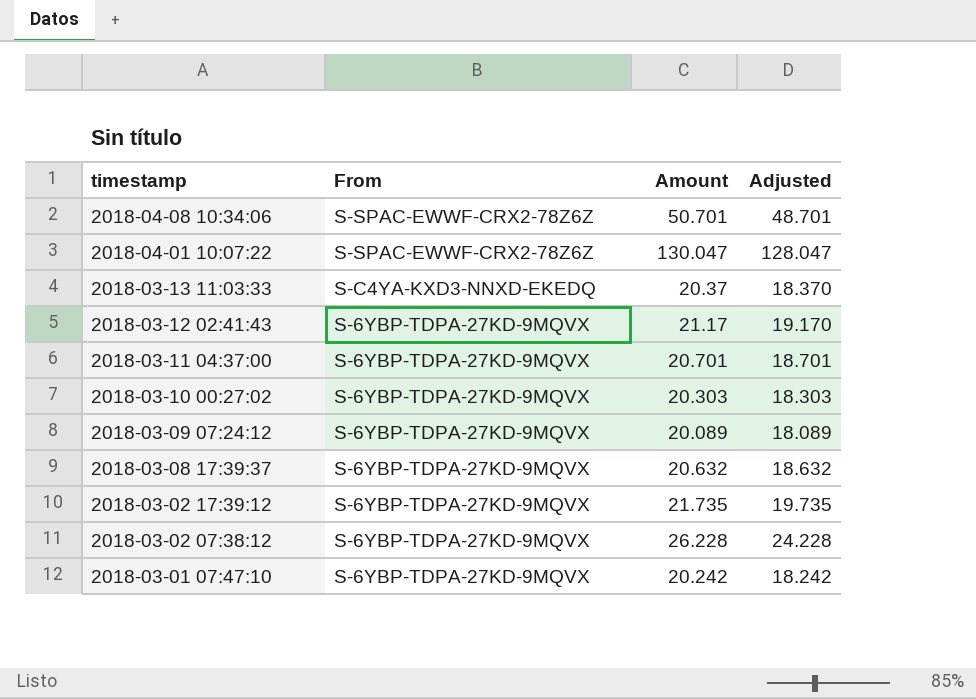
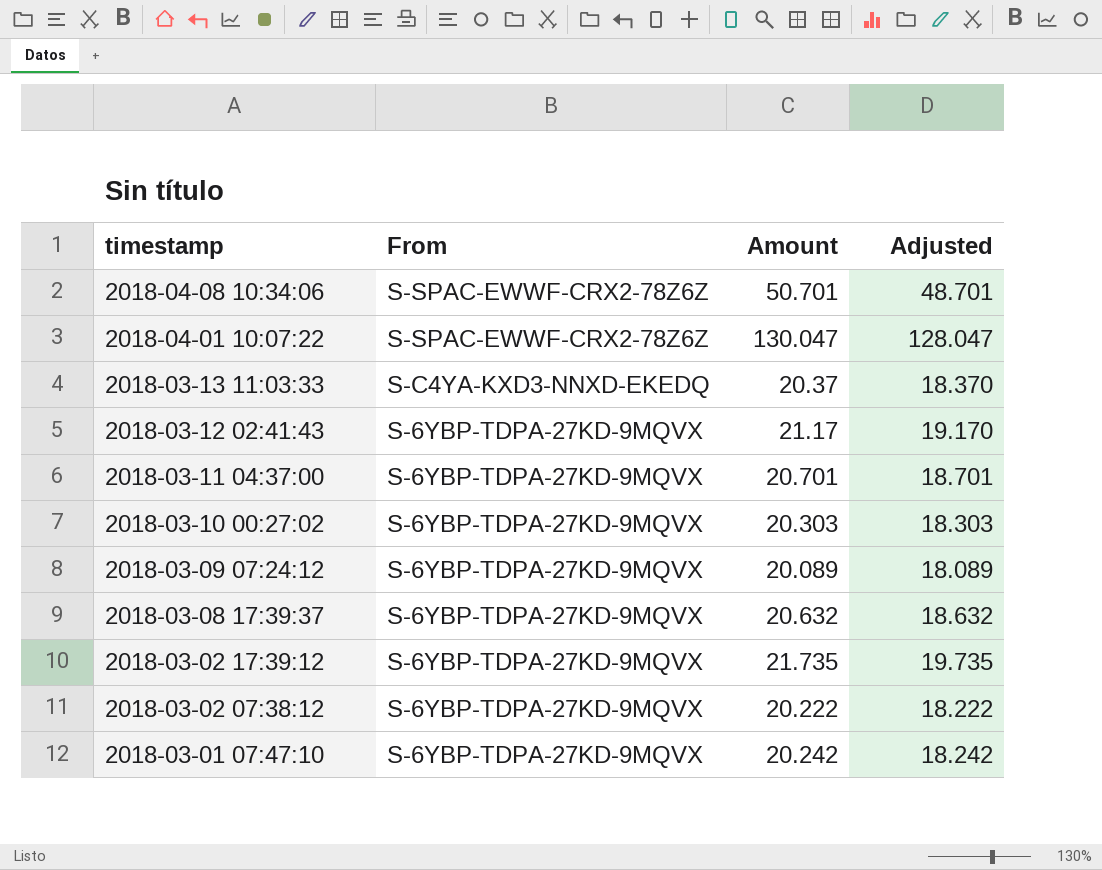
2018-03-02 07:38:12 | Amount: 26.228 -> 20.222
2018-03-02 07:38:12 | Adjusted: 24.228 -> 18.222

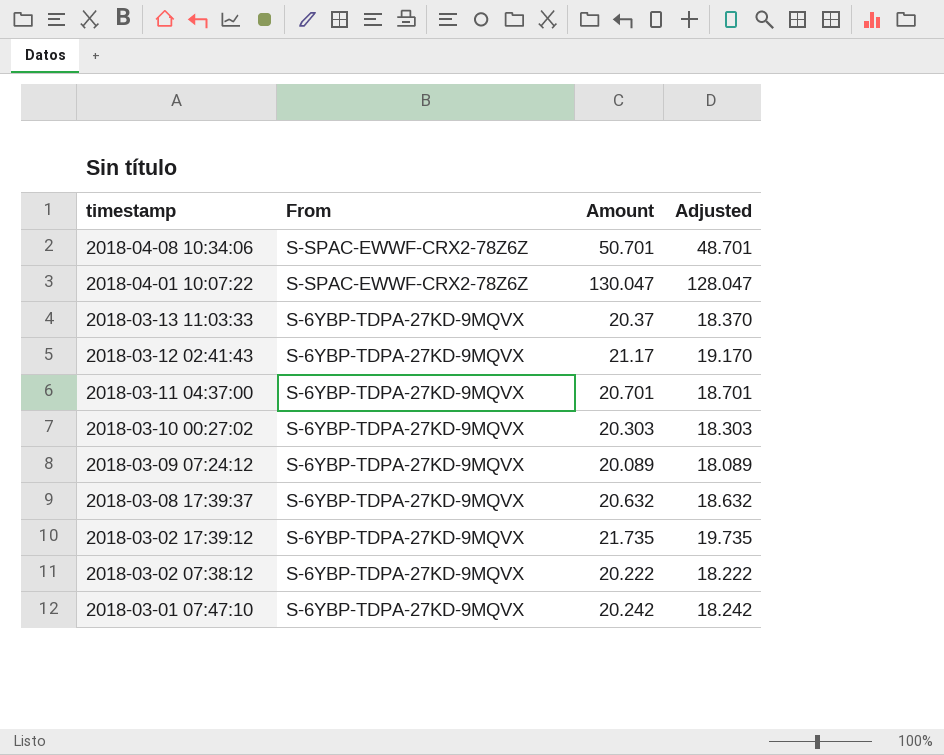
2018-03-13 11:03:33 | From: S-C4YA-KXD3-NNXD-EKEDQ -> S-6YBP-TDPA-27KD-9MQVX

